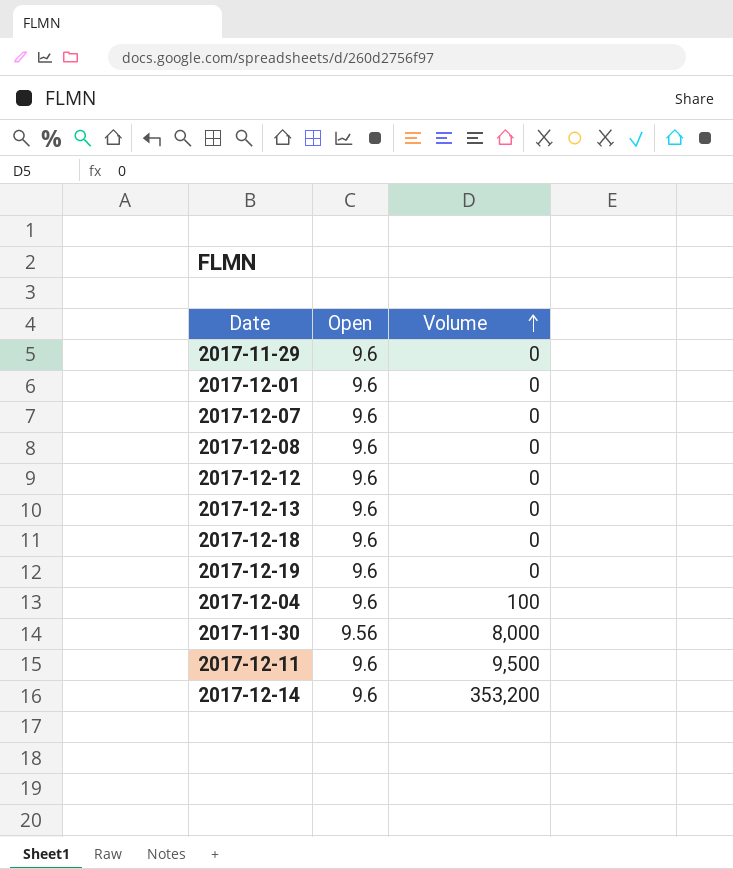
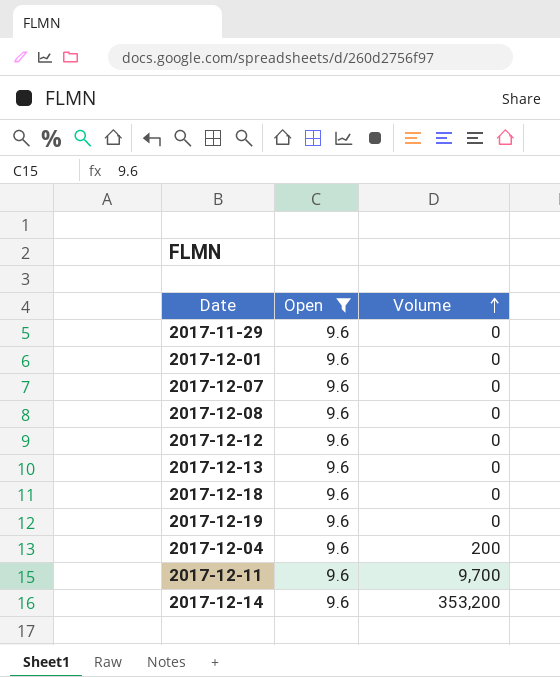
filter: none -> Open = 9.6
2017-12-04 | Volume: 100 -> 200
2017-12-11 | Volume: 9,500 -> 9,700

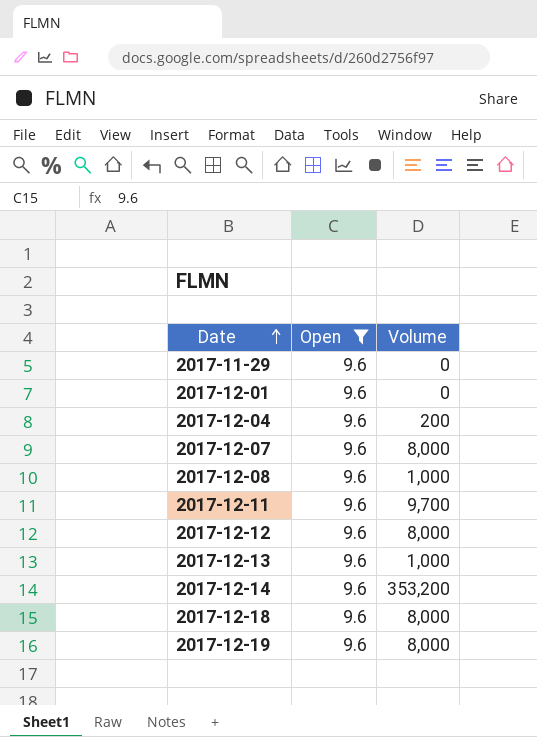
row order: Volume ascending -> Date ascending
2017-12-07 | Volume: 0 -> 8,000
2017-12-08 | Volume: 0 -> 1,000
2017-12-12 | Volume: 0 -> 8,000
2017-12-13 | Volume: 0 -> 1,000
2017-12-18 | Volume: 0 -> 8,000
2017-12-19 | Volume: 0 -> 8,000

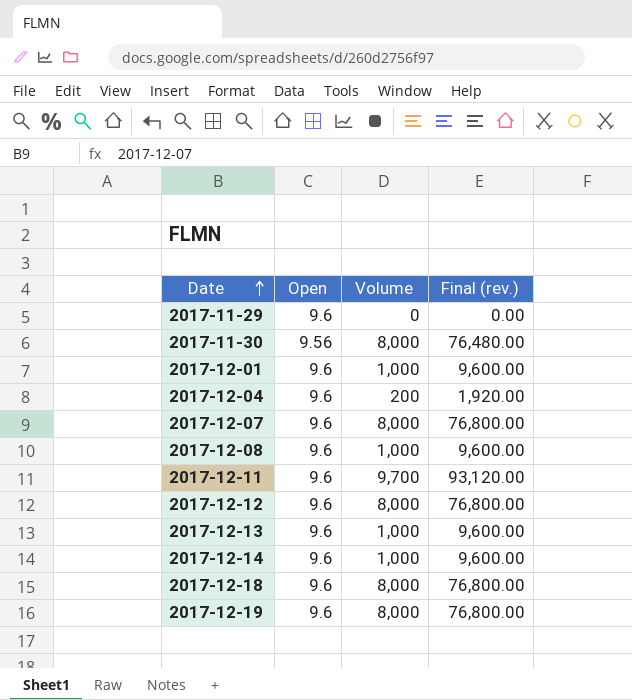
filter: Open = 9.6 -> none
column Final (rev.) | formula: none -> [Open] * [Volume]
2017-12-01 | Volume: 0 -> 1,000
2017-12-14 | Volume: 353,200 -> 1,000

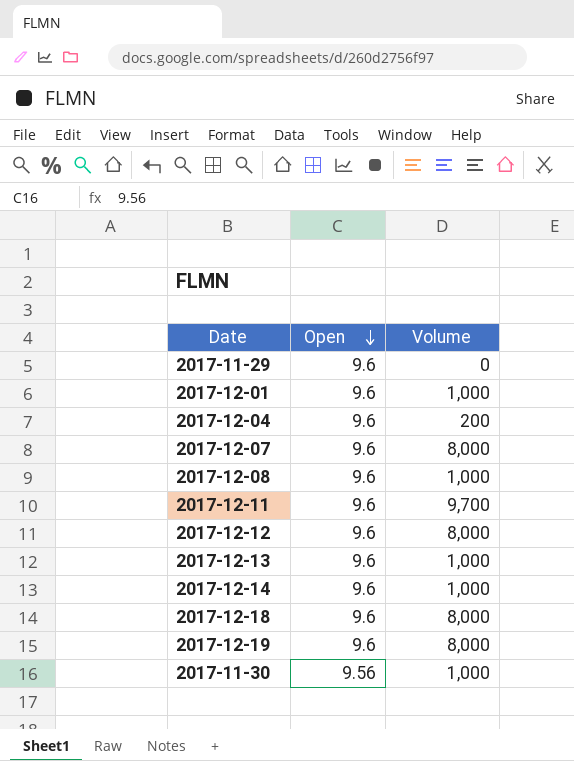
row order: Date ascending -> Open descending
column Final (rev.) | formula: [Open] * [Volume] -> none
2017-11-30 | Volume: 8,000 -> 1,000

